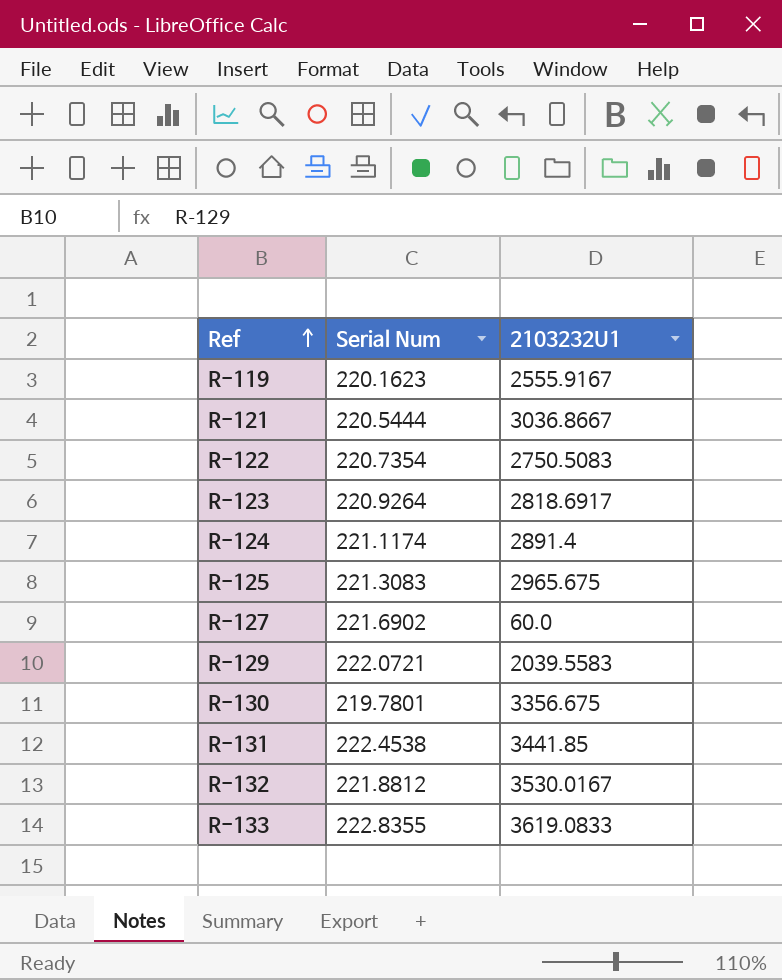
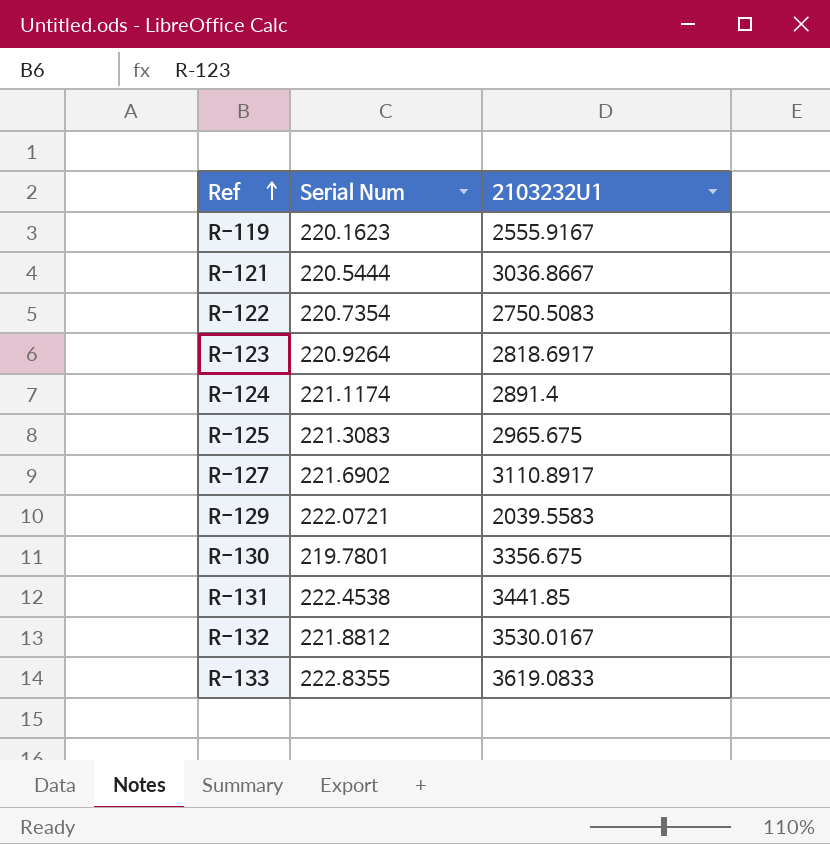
R-127 | 2103232U1: 60.0 -> 3110.8917

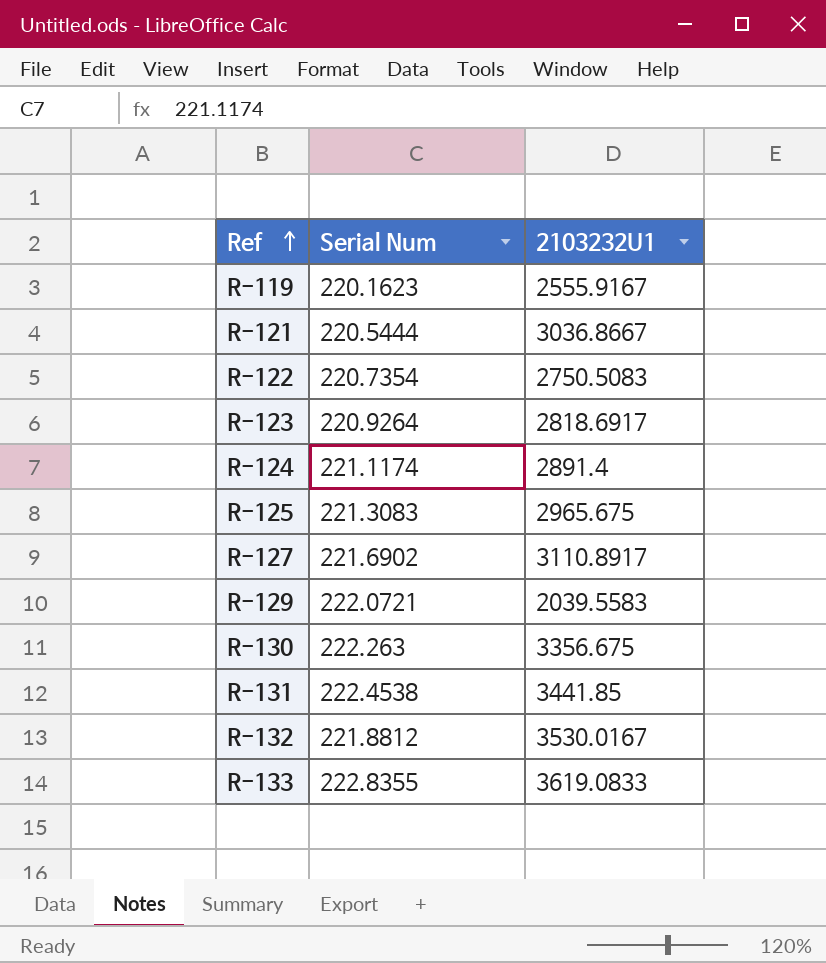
R-130 | Serial Num: 219.7801 -> 222.263

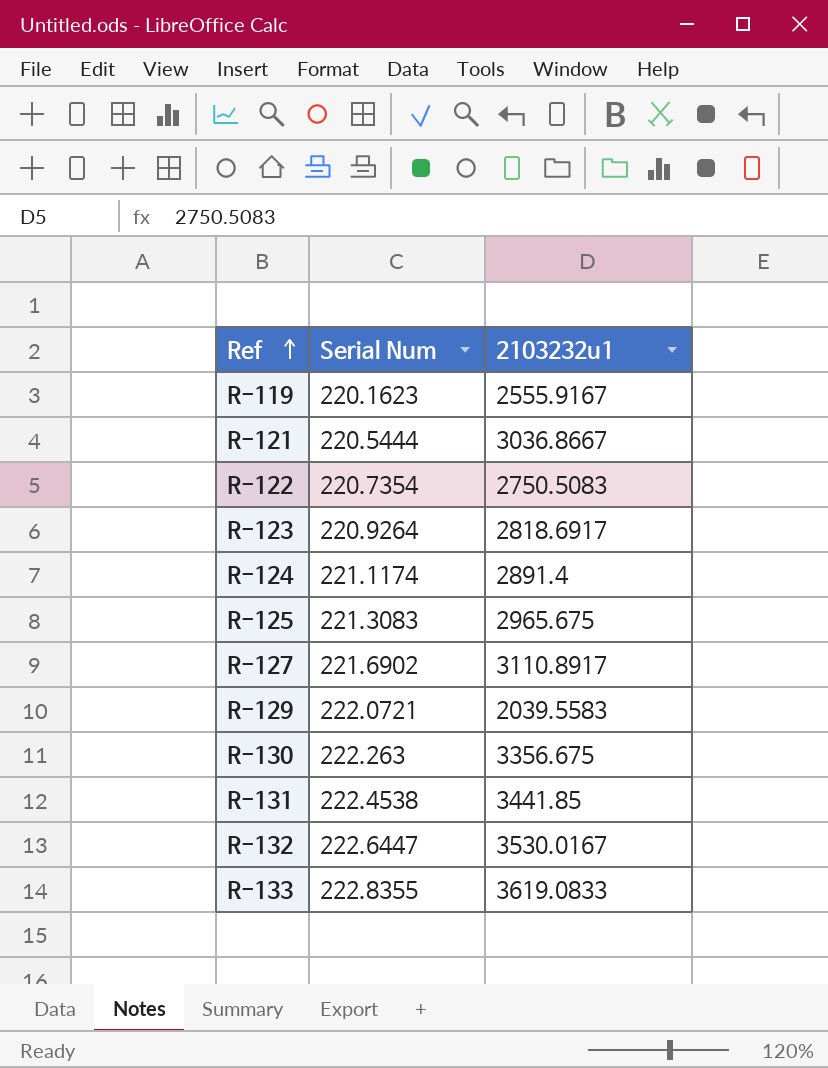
column name: 2103232U1 -> 2103232u1
R-132 | Serial Num: 221.8812 -> 222.6447

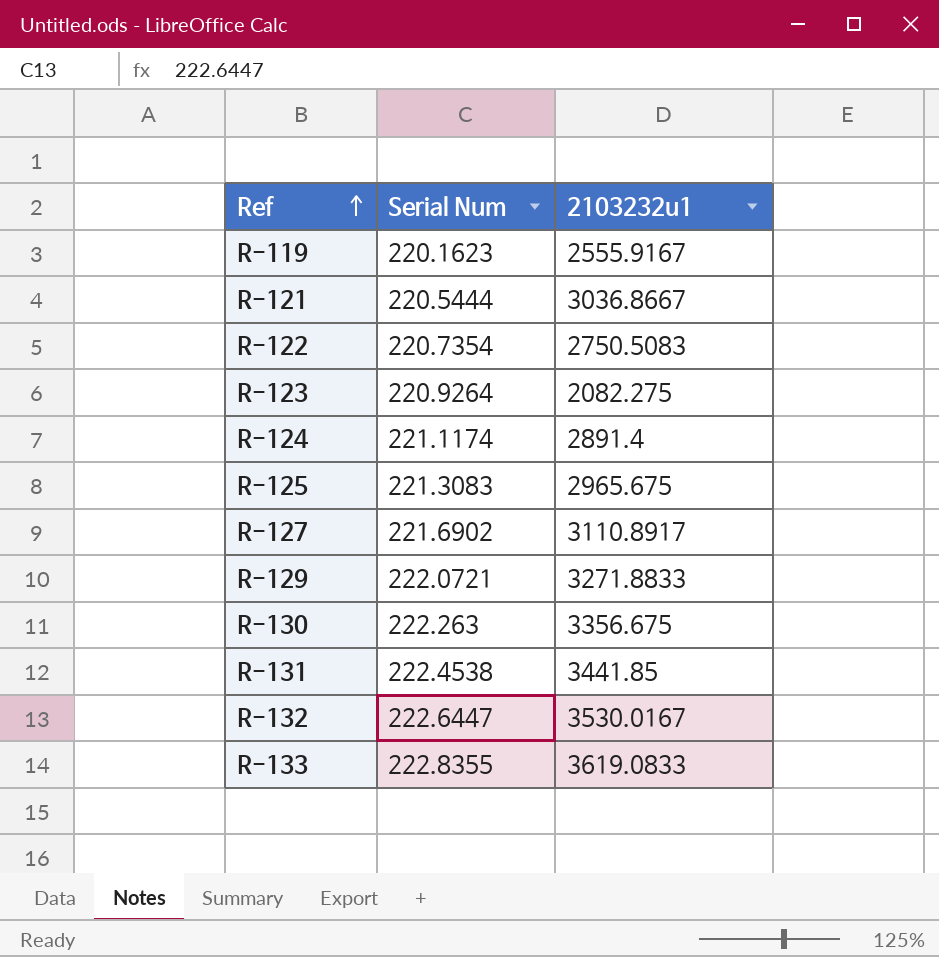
R-123 | 2103232u1: 2818.6917 -> 2082.275
R-129 | 2103232u1: 2039.5583 -> 3271.8833

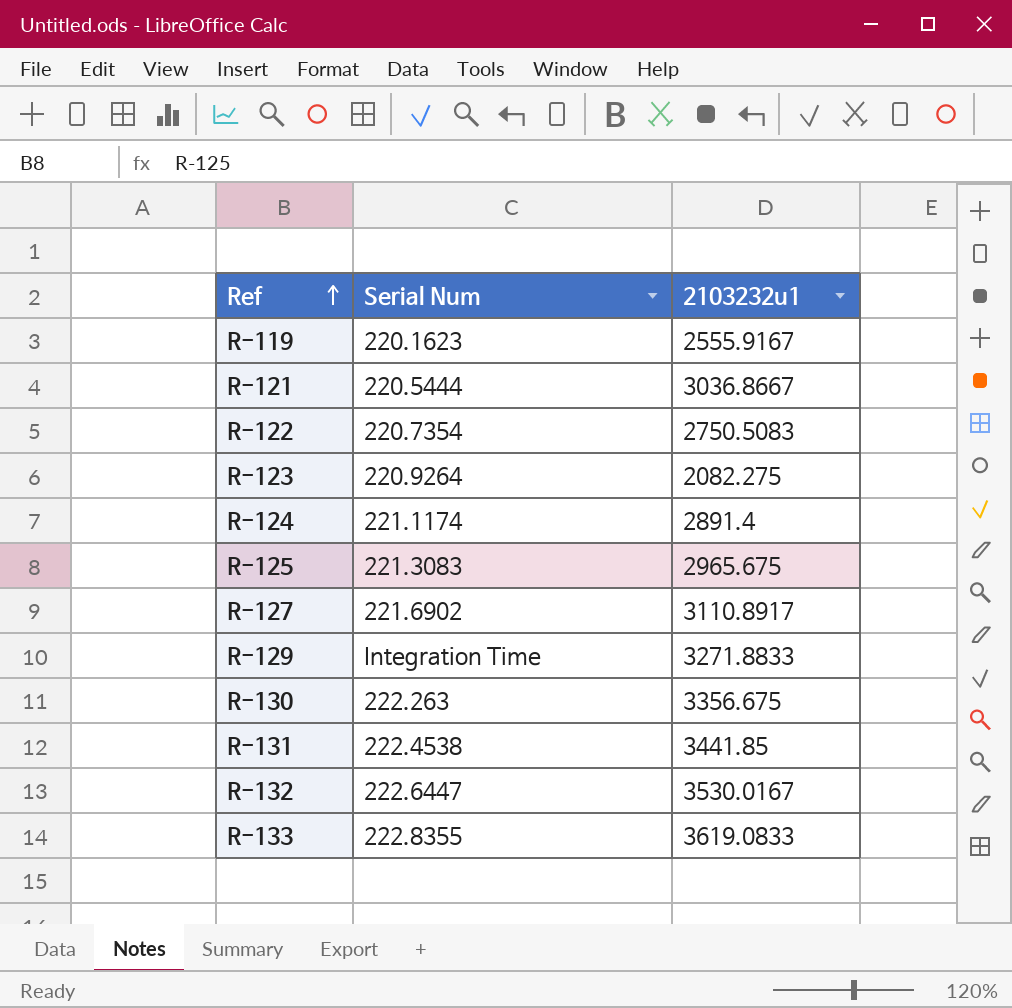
R-129 | Serial Num: 222.0721 -> Integration Time

